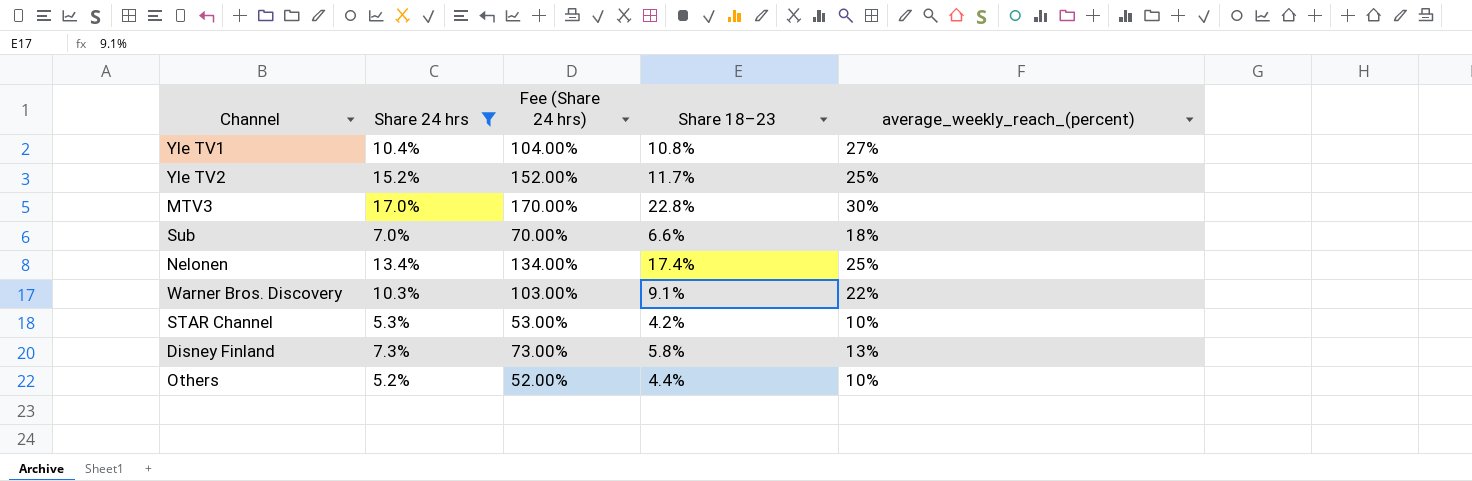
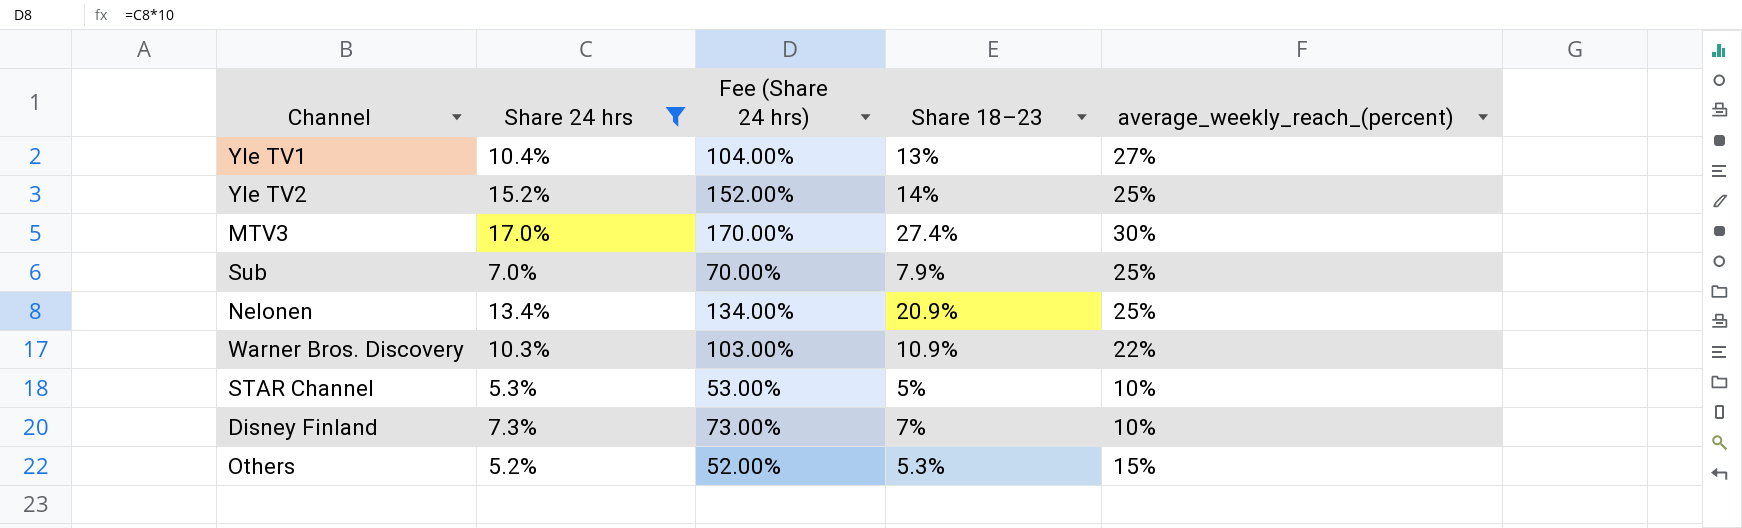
Yle TV1 | Share 18–23: 10.8% -> 13%
Yle TV2 | Share 18–23: 11.7% -> 14%
MTV3 | Share 18–23: 22.8% -> 27.4%
Sub | Share 18–23: 6.6% -> 7.9%
Sub | average_weekly_reach_(percent): 18% -> 25%
Nelonen | Share 18–23: 17.4% -> 20.9%
Warner Bros. Discovery | Share 18–23: 9.1% -> 10.9%
STAR Channel | Share 18–23: 4.2% -> 5%
Disney Finland | Share 18–23: 5.8% -> 7%
Disney Finland | average_weekly_reach_(percent): 13% -> 10%
Others | Share 18–23: 4.4% -> 5.3%
Others | average_weekly_reach_(percent): 10% -> 15%

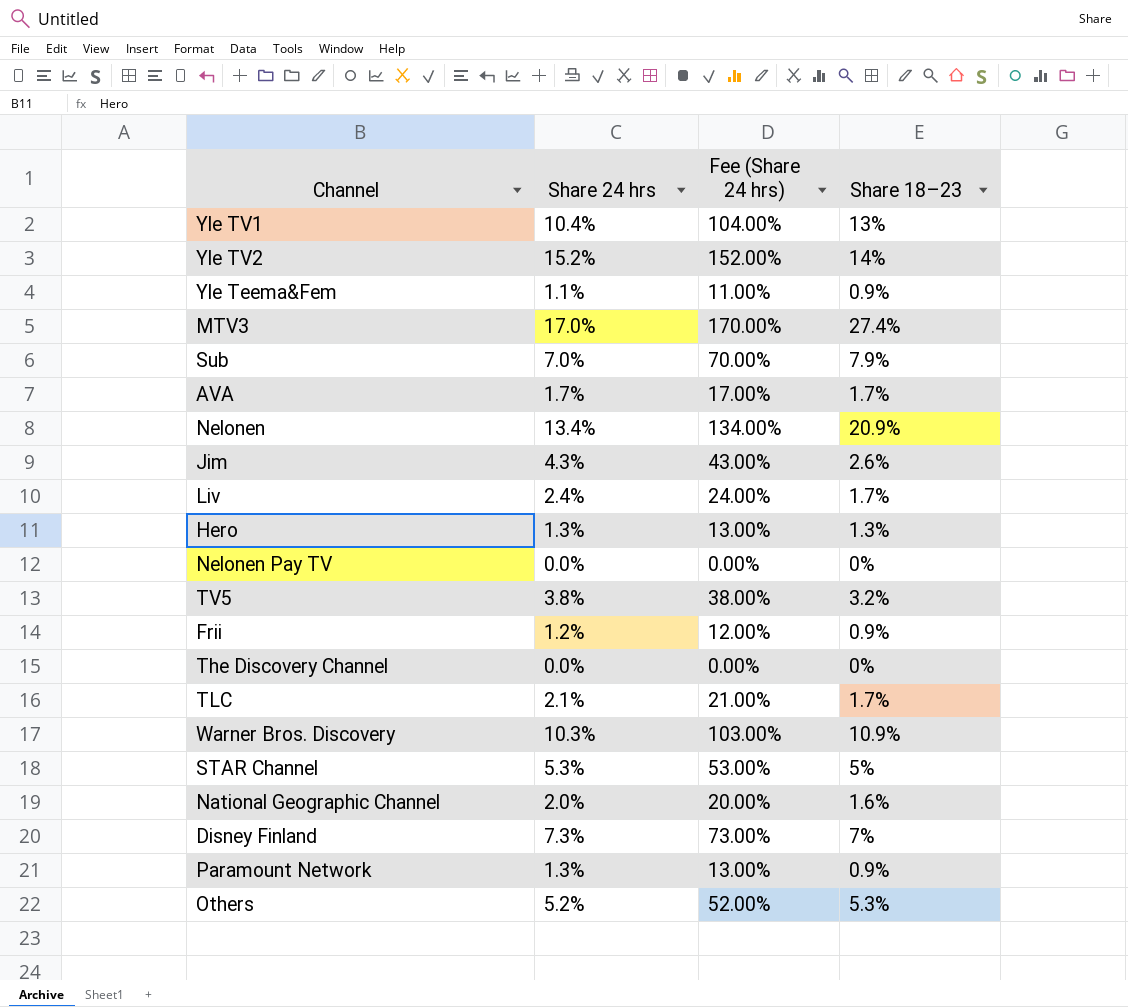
filter: Share 24 hrs >= 5.2% -> none
column average_weekly_reach_(percent) | position: 5 -> none

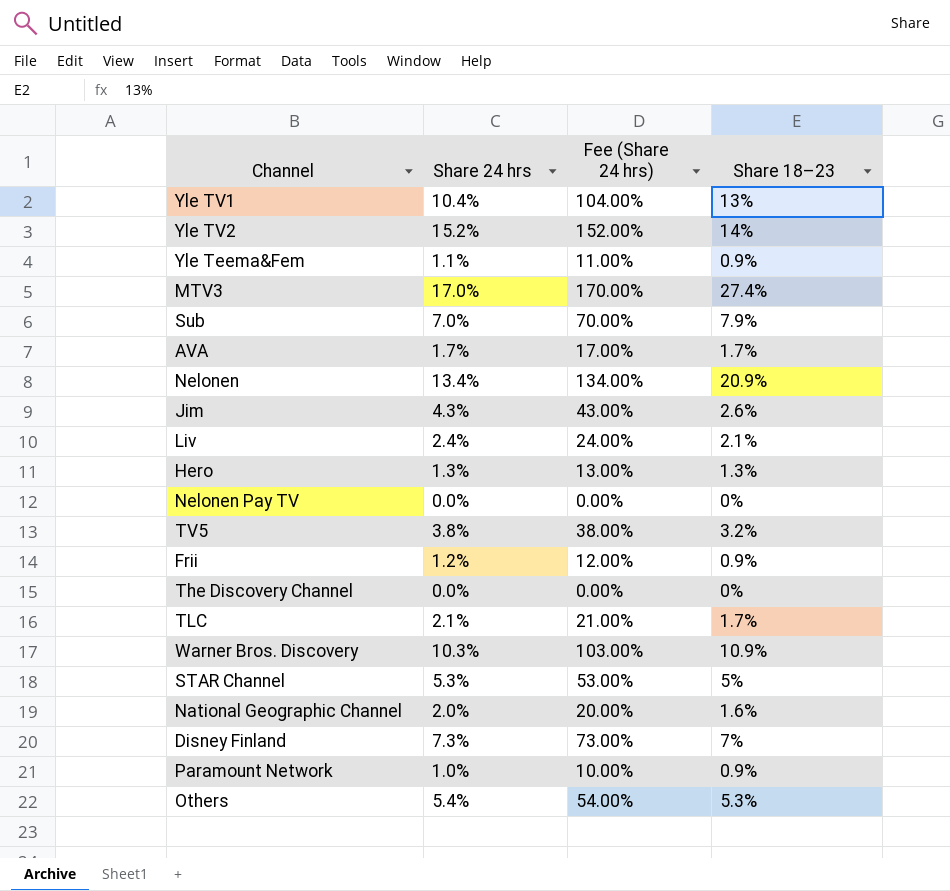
Liv | Share 18–23: 1.7% -> 2.1%
Paramount Network | Share 24 hrs: 1.3% -> 1.0%
Paramount Network | Fee (Share 24 hrs): 13.00% -> 10.00%
Others | Share 24 hrs: 5.2% -> 5.4%
Others | Fee (Share 24 hrs): 52.00% -> 54.00%

